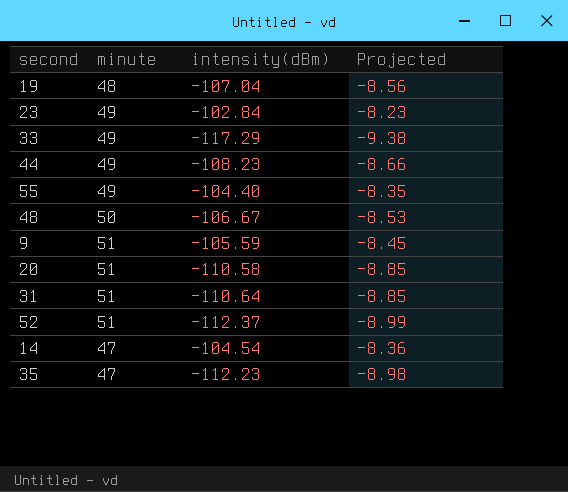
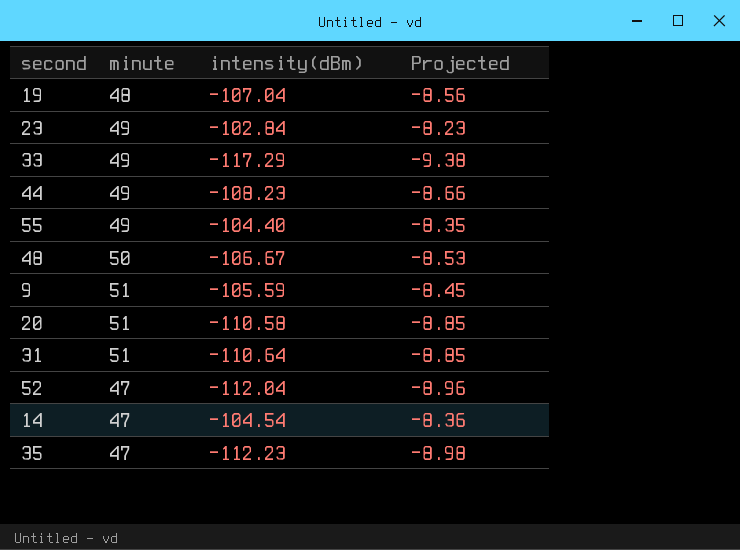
52 | minute: 51 -> 47
52 | intensity(dBm): -112.37 -> -112.04
52 | Projected: -8.99 -> -8.96

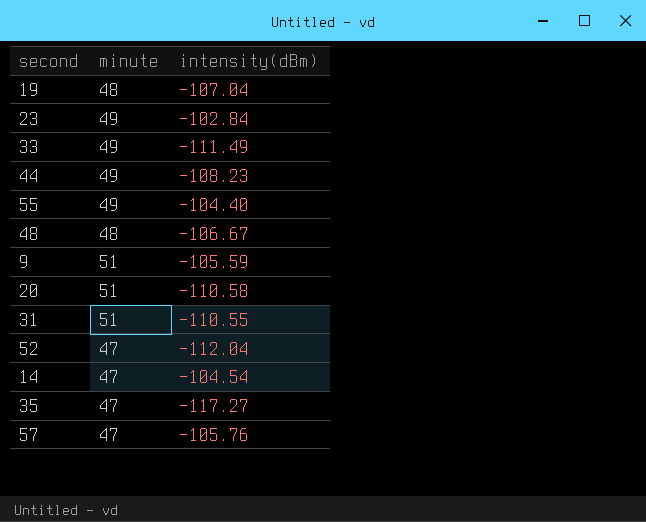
column Projected | formula: [intensity(dBm)] * 0.08 -> none
33 | intensity(dBm): -117.29 -> -111.49
48 | minute: 50 -> 48
31 | intensity(dBm): -110.64 -> -110.55
35 | intensity(dBm): -112.23 -> -117.27
row 57: none -> 47 | -105.76

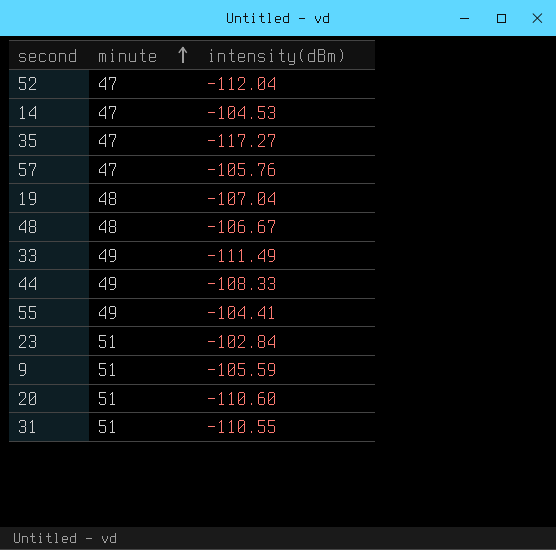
row order: none -> minute ascending
14 | intensity(dBm): -104.54 -> -104.53
44 | intensity(dBm): -108.23 -> -108.33
55 | intensity(dBm): -104.40 -> -104.41
23 | minute: 49 -> 51
20 | intensity(dBm): -110.58 -> -110.60

